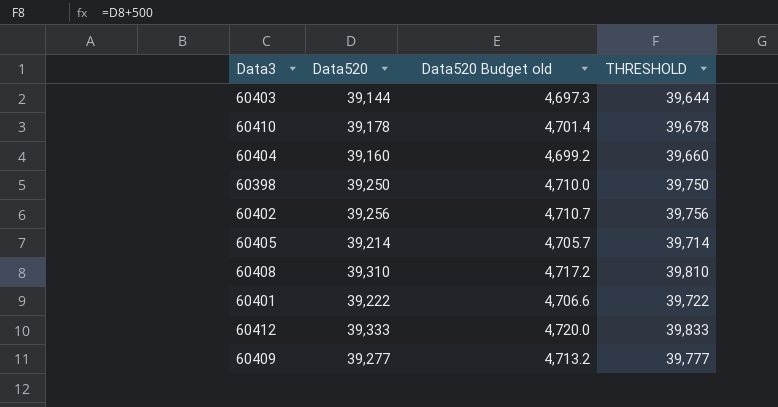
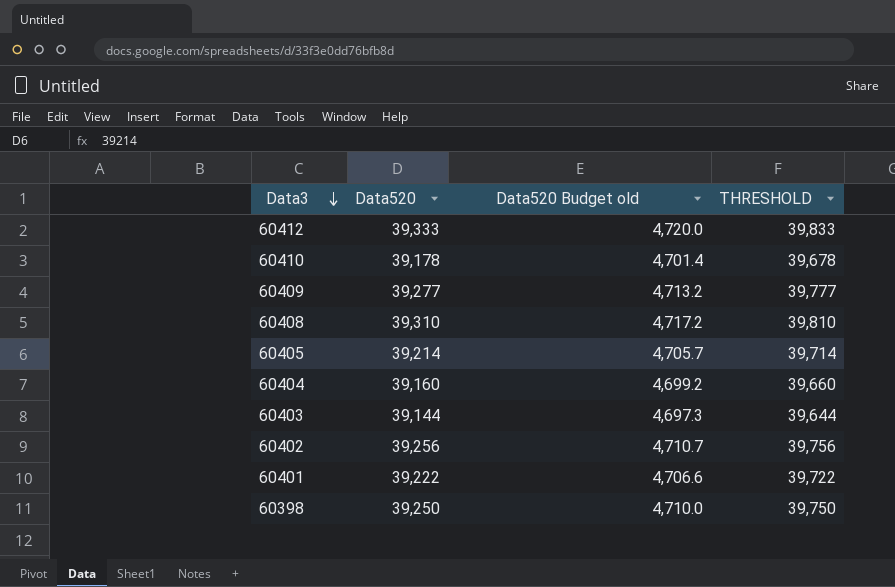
row order: none -> Data3 descending

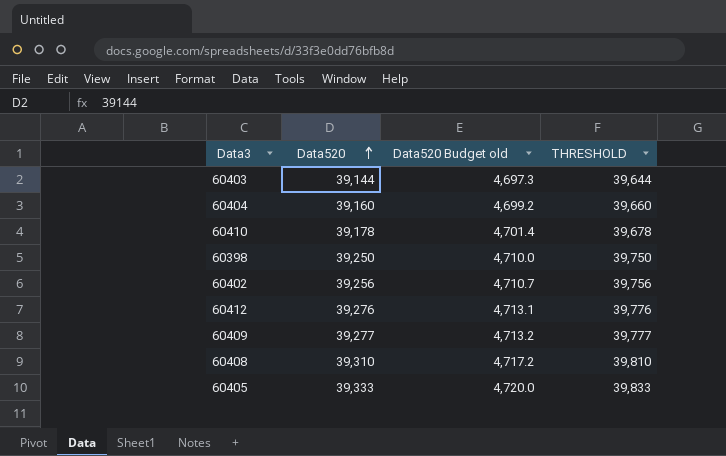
row order: Data3 descending -> Data520 ascending
row 60401: 39,222 | 4,706.6 | 39,722 -> none
60412 | Data520: 39,333 -> 39,276
60412 | Data520 Budget old: 4,720.0 -> 4,713.1
60412 | THRESHOLD: 39,833 -> 39,776
60405 | Data520: 39,214 -> 39,333
60405 | Data520 Budget old: 4,705.7 -> 4,720.0
60405 | THRESHOLD: 39,714 -> 39,833

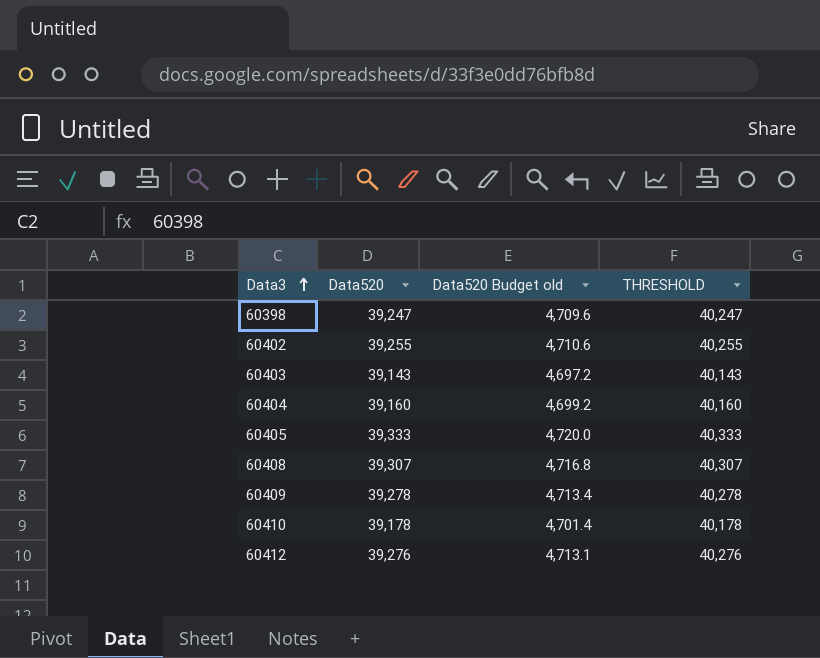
row order: Data520 ascending -> Data3 ascending
column THRESHOLD | formula: [Data520] + 500 -> [Data520] + 1000
60398 | Data520: 39,250 -> 39,247
60398 | Data520 Budget old: 4,710.0 -> 4,709.6
60402 | Data520: 39,256 -> 39,255
60402 | Data520 Budget old: 4,710.7 -> 4,710.6
60403 | Data520: 39,144 -> 39,143
60403 | Data520 Budget old: 4,697.3 -> 4,697.2
60408 | Data520: 39,310 -> 39,307
60408 | Data520 Budget old: 4,717.2 -> 4,716.8
60409 | Data520: 39,277 -> 39,278
60409 | Data520 Budget old: 4,713.2 -> 4,713.4

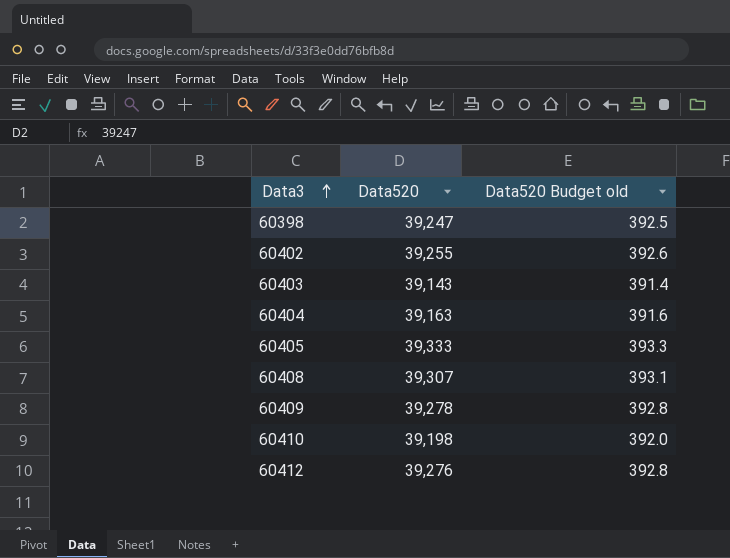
column THRESHOLD | formula: [Data520] + 1000 -> none
column Data520 Budget old | formula: [Data520] * 0.12 -> [Data520] * 0.01
60404 | Data520: 39,160 -> 39,163
60410 | Data520: 39,178 -> 39,198

